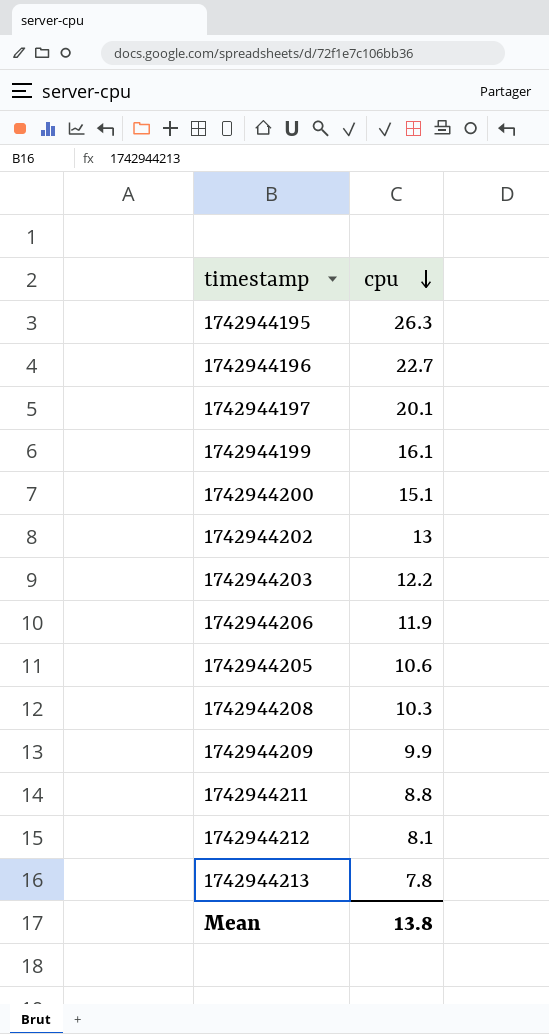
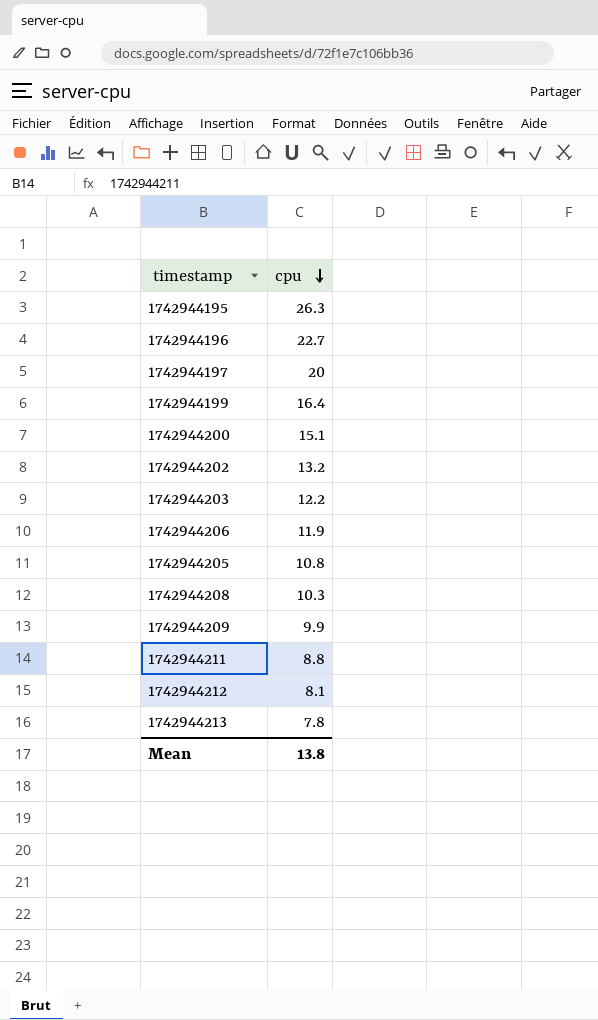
1742944197 | cpu: 20.1 -> 20
1742944199 | cpu: 16.1 -> 16.4
1742944202 | cpu: 13 -> 13.2
1742944205 | cpu: 10.6 -> 10.8

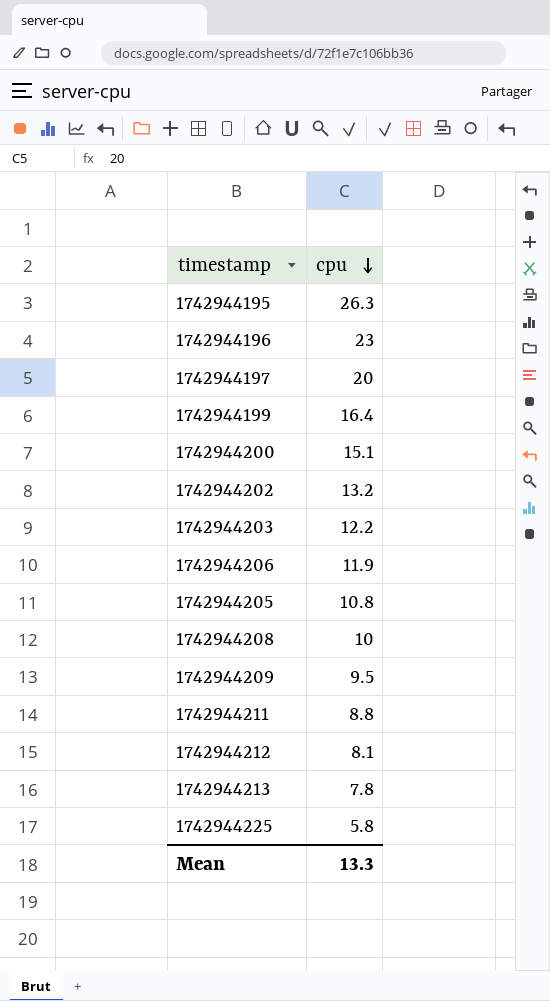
1742944196 | cpu: 22.7 -> 23
1742944208 | cpu: 10.3 -> 10
1742944209 | cpu: 9.9 -> 9.5
row 1742944225: none -> 5.8
Mean | cpu: 13.8 -> 13.3

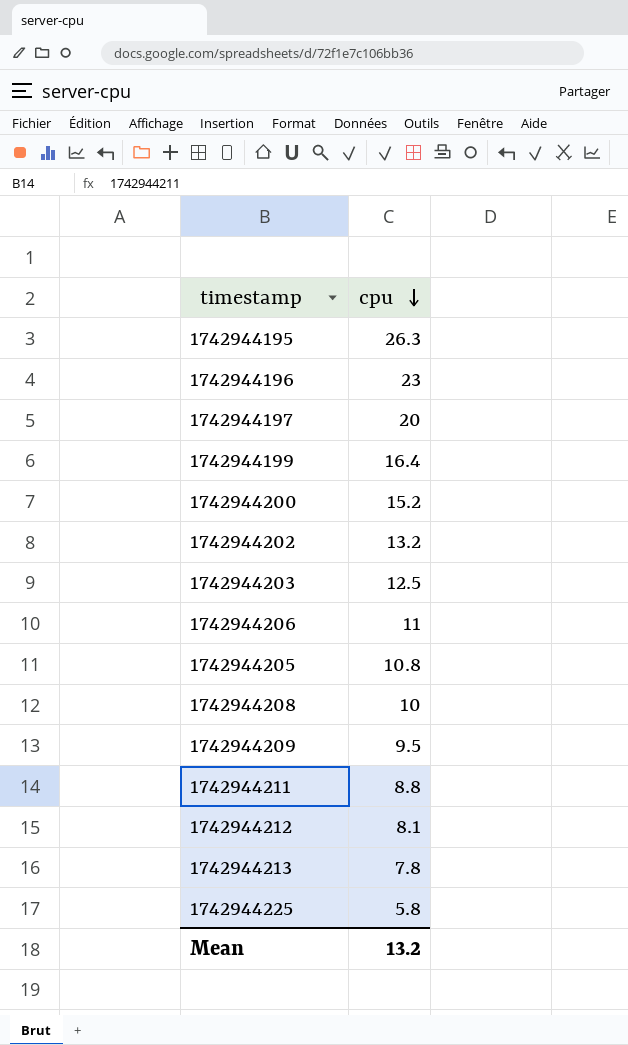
1742944200 | cpu: 15.1 -> 15.2
1742944203 | cpu: 12.2 -> 12.5
1742944206 | cpu: 11.9 -> 11
Mean | cpu: 13.3 -> 13.2

